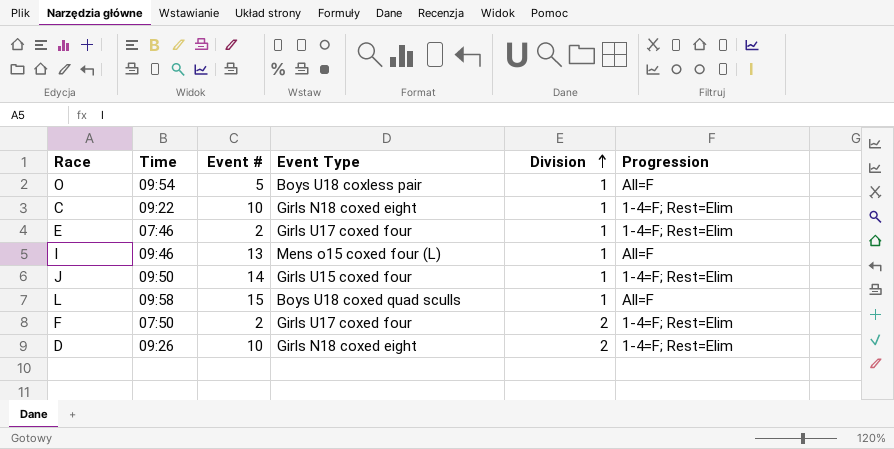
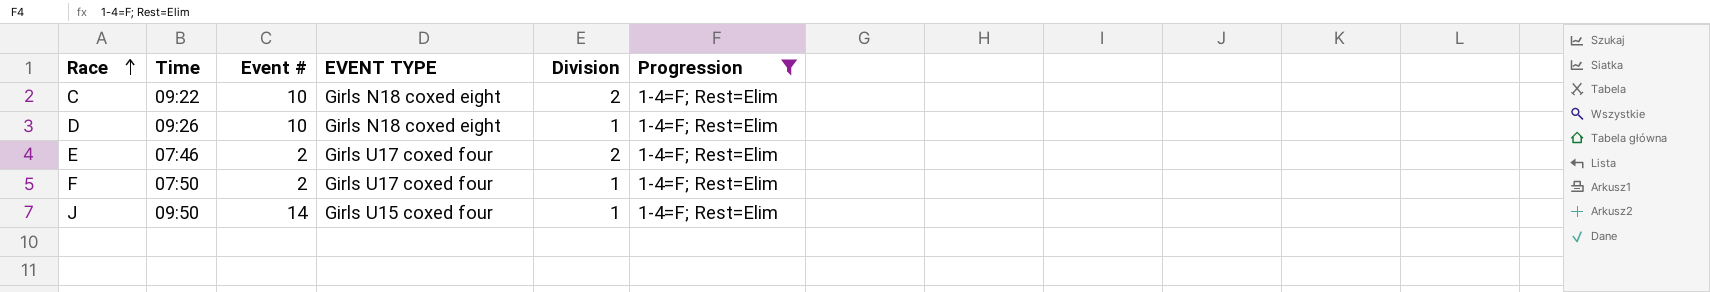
filter: none -> Progression = 1-4=F; Rest=Elim
row order: Division ascending -> Race ascending
column name: Event Type -> EVENT TYPE
C | Division: 1 -> 2
D | Division: 2 -> 1
E | Division: 1 -> 2
F | Division: 2 -> 1

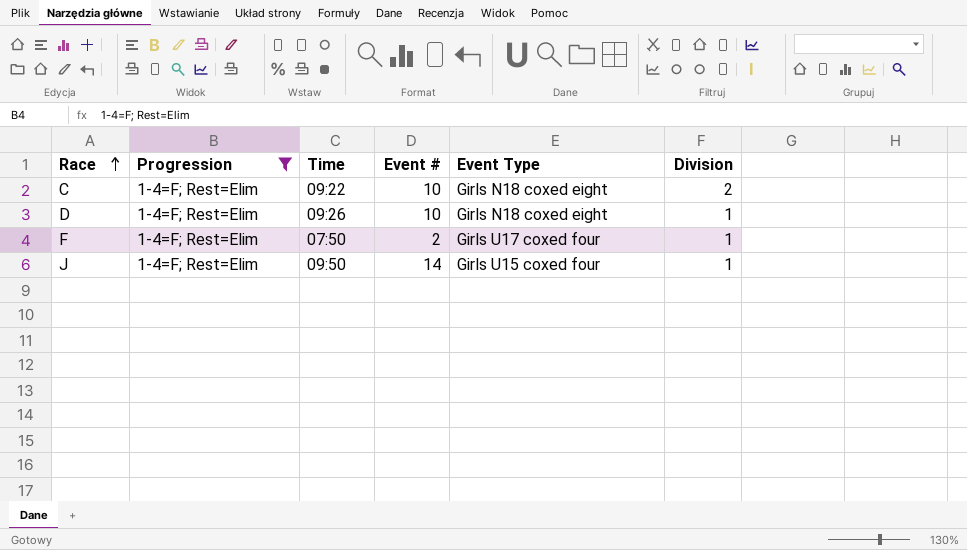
column Progression | position: 6 -> 2
column name: EVENT TYPE -> Event Type
row E: 07:46 | 2 | Girls U17 coxed four | 2 | 1-4=F; Rest=Elim -> none

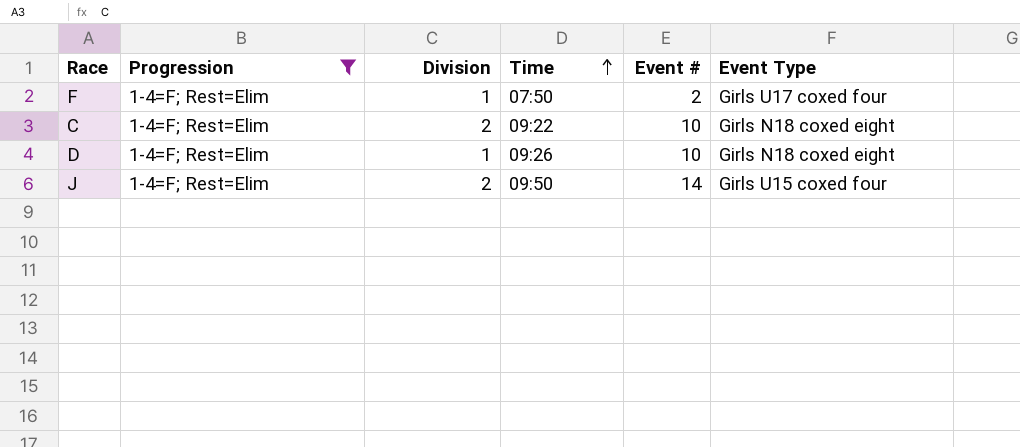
row order: Race ascending -> Time ascending
column Division | position: 6 -> 3
J | Division: 1 -> 2

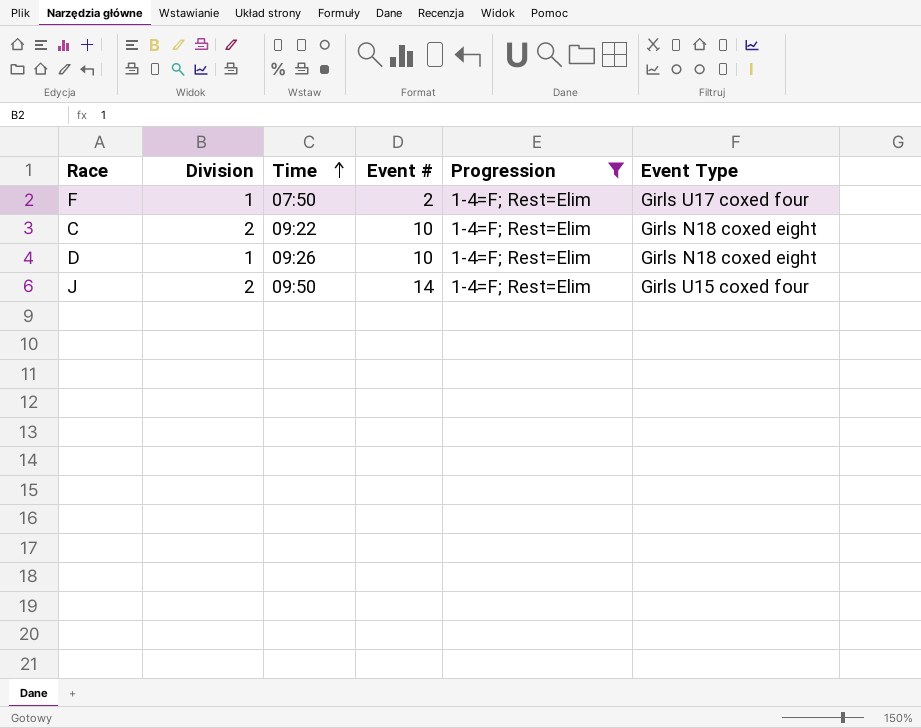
column Progression | position: 2 -> 5

